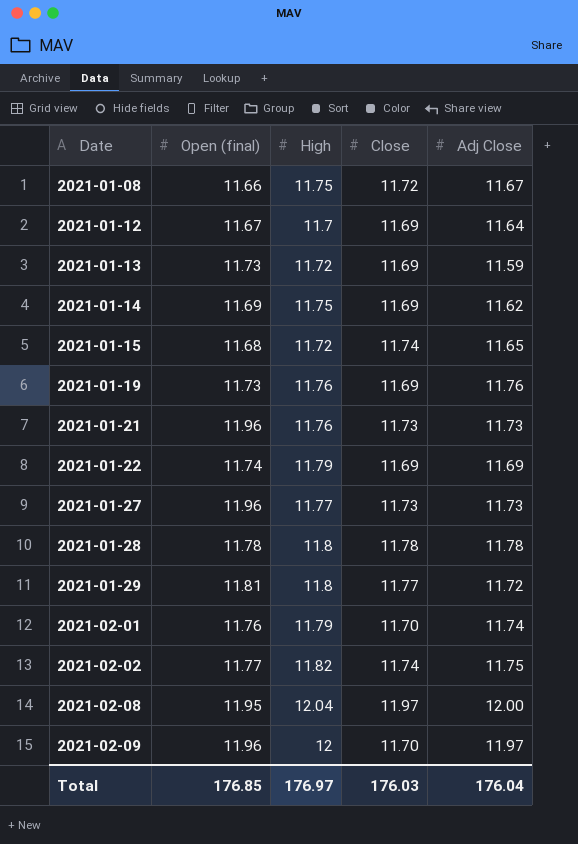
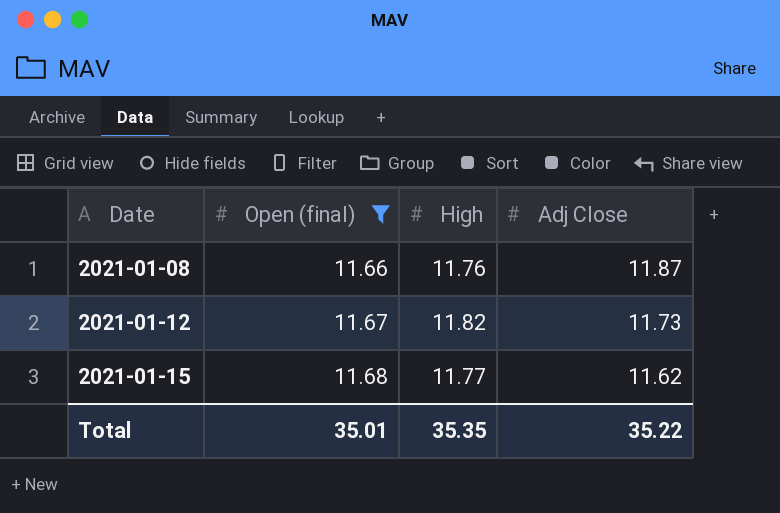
filter: none -> Open (final) <= 11.68
column Close | position: 4 -> none
2021-01-08 | High: 11.75 -> 11.76
2021-01-08 | Adj Close: 11.67 -> 11.87
2021-01-12 | High: 11.7 -> 11.82
2021-01-12 | Adj Close: 11.64 -> 11.73
2021-01-15 | High: 11.72 -> 11.77
2021-01-15 | Adj Close: 11.65 -> 11.62
Total | Open (final): 176.85 -> 35.01
Total | High: 176.97 -> 35.35
Total | Adj Close: 176.04 -> 35.22

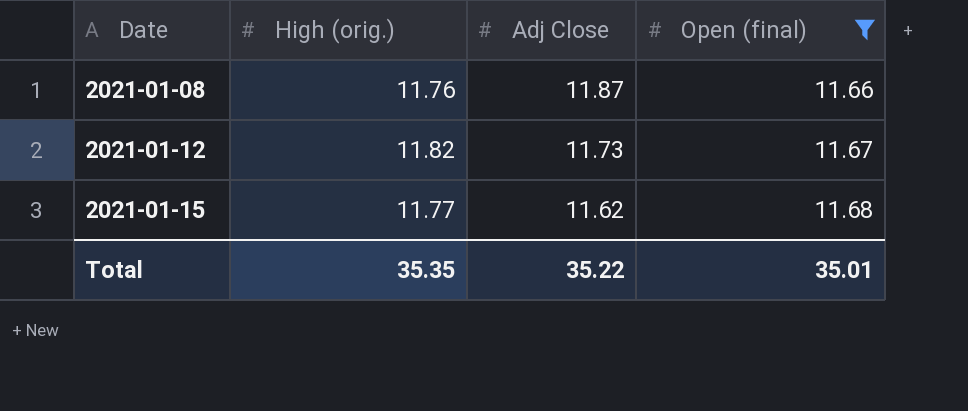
column name: High -> High (orig.)
column Open (final) | position: 2 -> 4

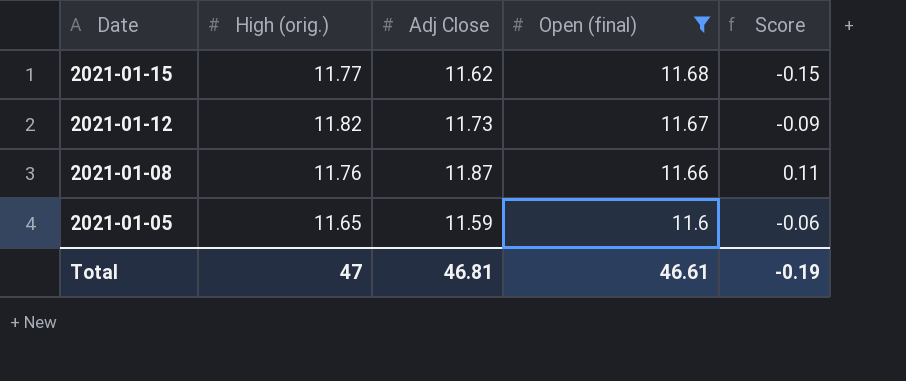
row order: Date ascending -> Date descending
column Score | formula: none -> [Adj Close] - [High (orig.)]
row 2021-01-05: none -> 11.65 | 11.59 | 11.6 | -0.06
Total | High (orig.): 35.35 -> 47
Total | Adj Close: 35.22 -> 46.81
Total | Open (final): 35.01 -> 46.61

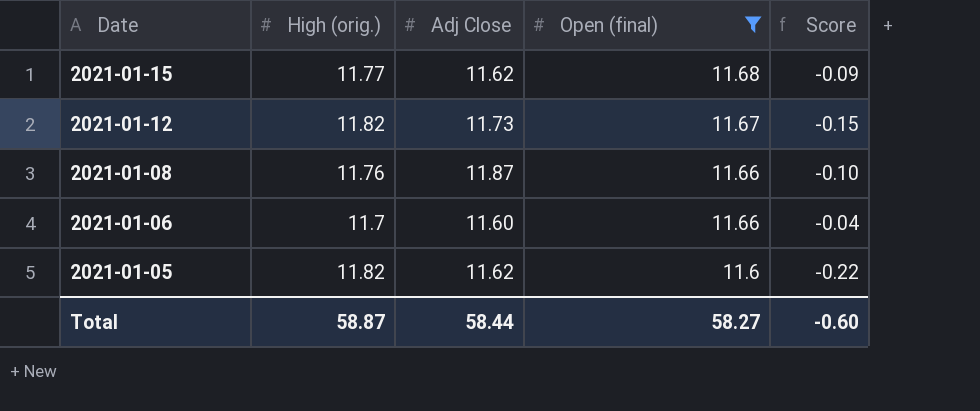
column Score | formula: [Adj Close] - [High (orig.)] -> [Open (final)] - [High (orig.)]
row 2021-01-06: none -> 11.7 | 11.60 | 11.66 | -0.04
2021-01-05 | High (orig.): 11.65 -> 11.82
2021-01-05 | Adj Close: 11.59 -> 11.62
Total | High (orig.): 47 -> 58.87
Total | Adj Close: 46.81 -> 58.44
Total | Open (final): 46.61 -> 58.27
Total | Score: -0.19 -> -0.60

